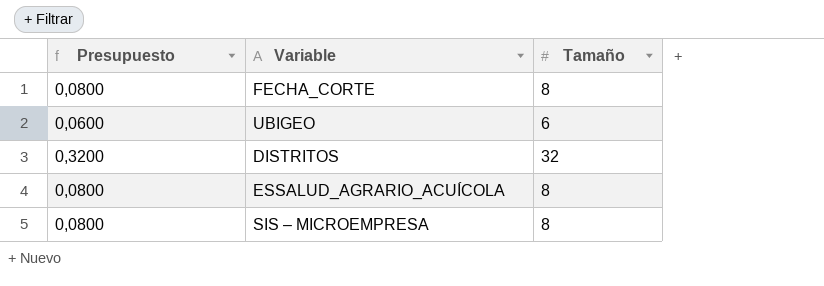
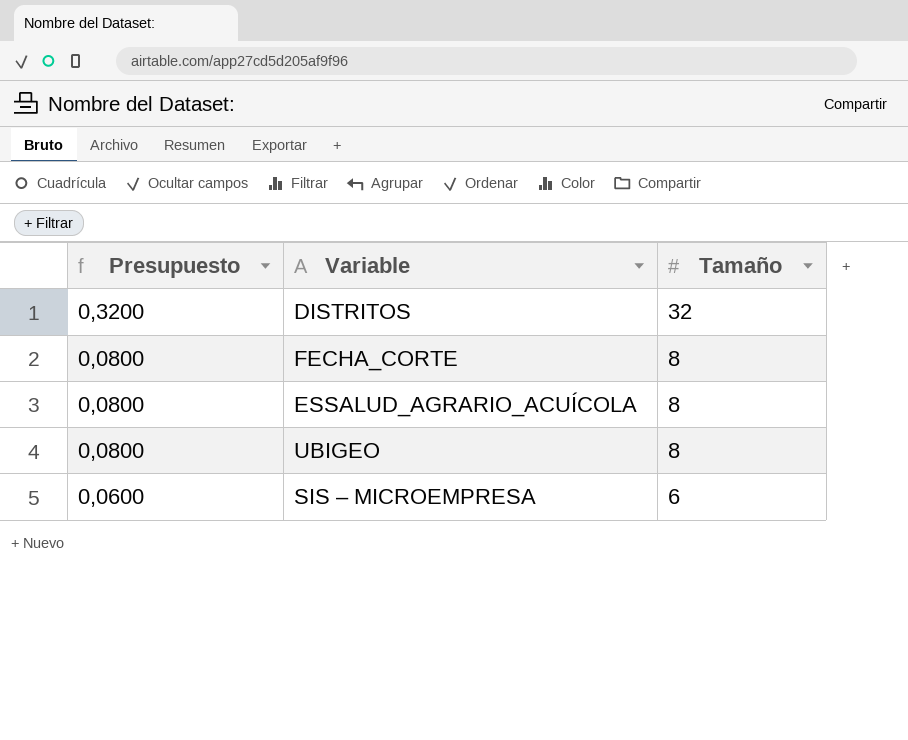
row order: none -> Presupuesto descending
UBIGEO | Presupuesto: 0,0600 -> 0,0800
UBIGEO | Tamaño: 6 -> 8
SIS – MICROEMPRESA | Presupuesto: 0,0800 -> 0,0600
SIS – MICROEMPRESA | Tamaño: 8 -> 6

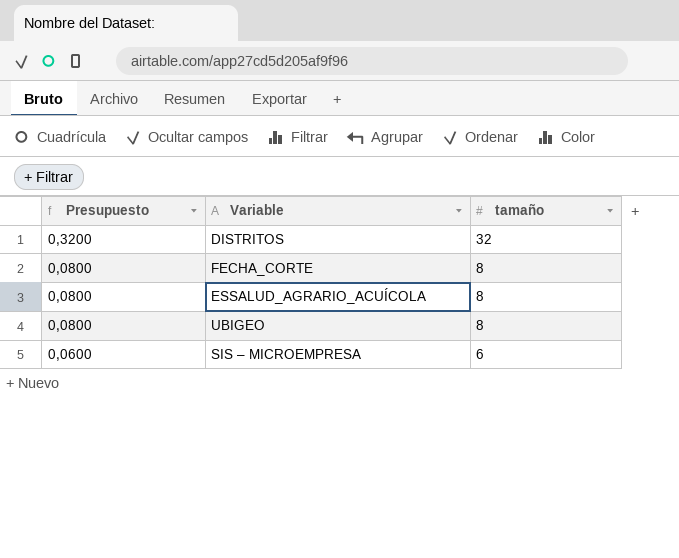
column name: Tamaño -> tamaño

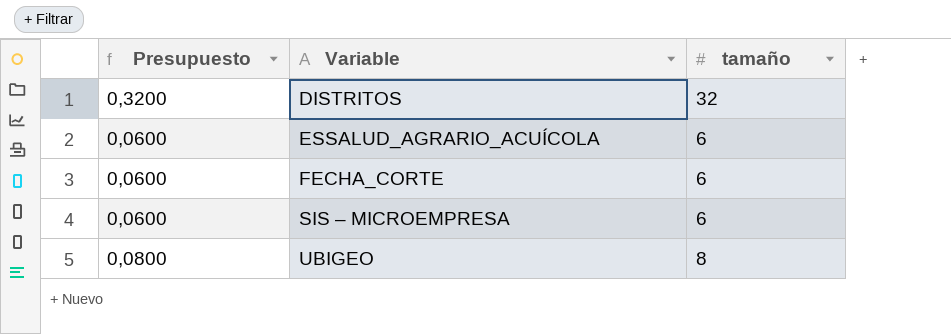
row order: Presupuesto descending -> Variable ascending
ESSALUD_AGRARIO_ACUÍCOLA | Presupuesto: 0,0800 -> 0,0600
ESSALUD_AGRARIO_ACUÍCOLA | tamaño: 8 -> 6
FECHA_CORTE | Presupuesto: 0,0800 -> 0,0600
FECHA_CORTE | tamaño: 8 -> 6

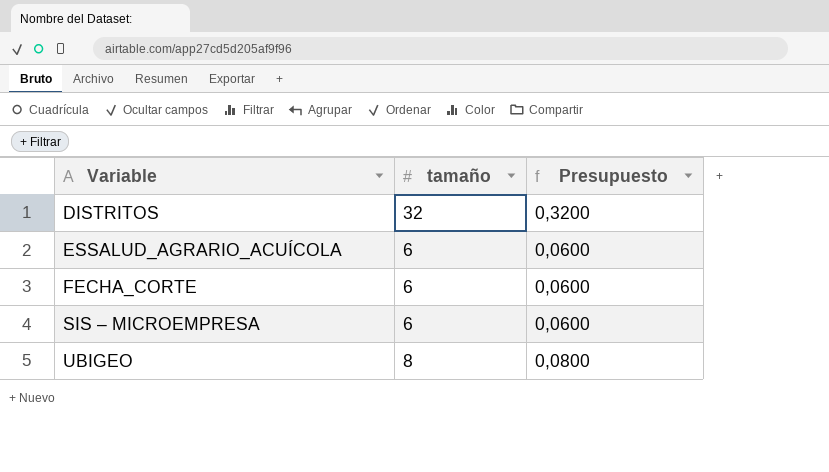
column Presupuesto | position: 1 -> 3

